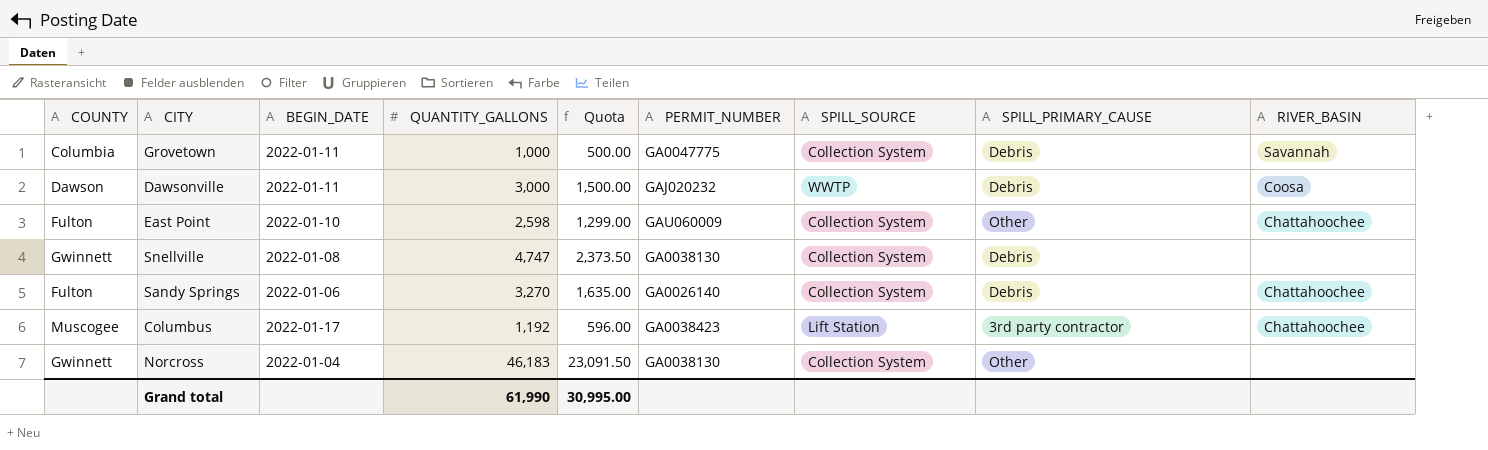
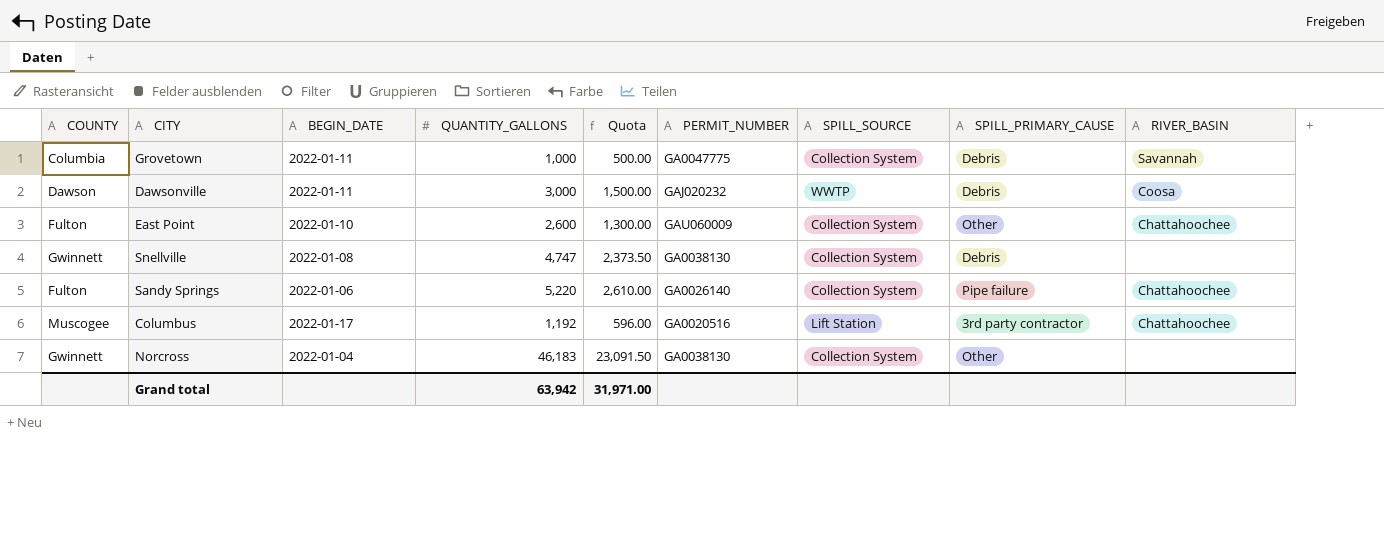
East Point | QUANTITY_GALLONS: 2,598 -> 2,600
East Point | Quota: 1,299.00 -> 1,300.00
Sandy Springs | QUANTITY_GALLONS: 3,270 -> 5,220
Sandy Springs | Quota: 1,635.00 -> 2,610.00
Sandy Springs | SPILL_PRIMARY_CAUSE: Debris -> Pipe failure
Columbus | PERMIT_NUMBER: GA0038423 -> GA0020516
Grand total | QUANTITY_GALLONS: 61,990 -> 63,942
Grand total | Quota: 30,995.00 -> 31,971.00

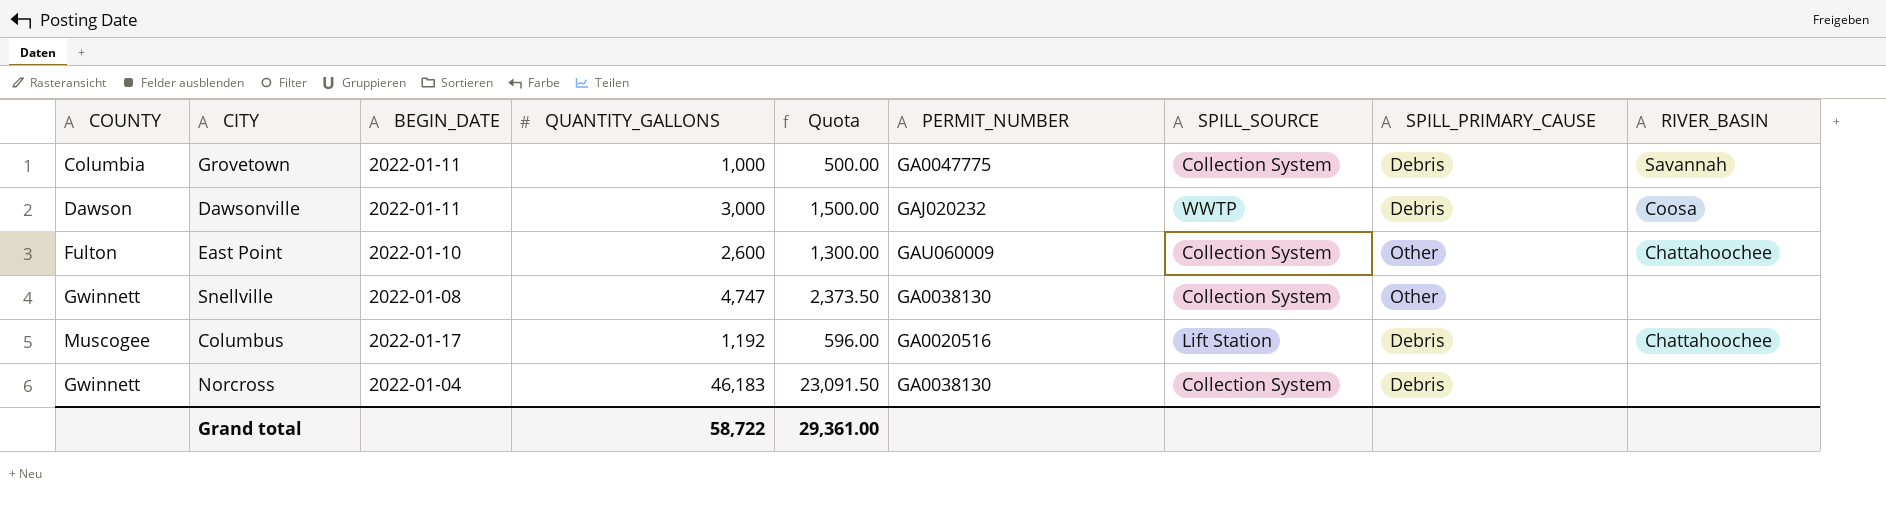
row Sandy Springs: Fulton | 2022-01-06 | 5,220 | 2,610.00 | GA0026140 | Collection System | Pipe failure | Chattahoochee -> none
Snellville | SPILL_PRIMARY_CAUSE: Debris -> Other
Columbus | SPILL_PRIMARY_CAUSE: 3rd party contractor -> Debris
Norcross | SPILL_PRIMARY_CAUSE: Other -> Debris
Grand total | QUANTITY_GALLONS: 63,942 -> 58,722
Grand total | Quota: 31,971.00 -> 29,361.00

